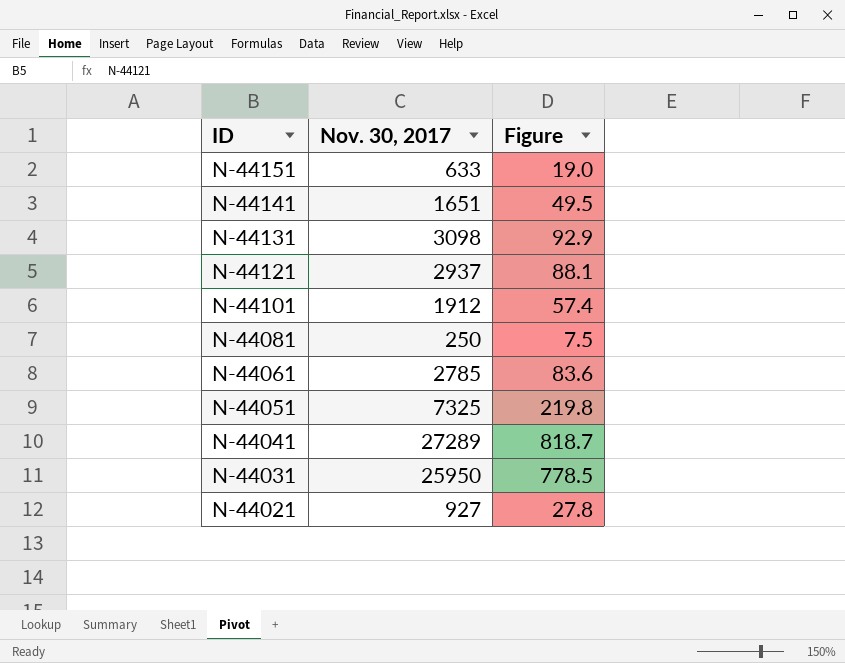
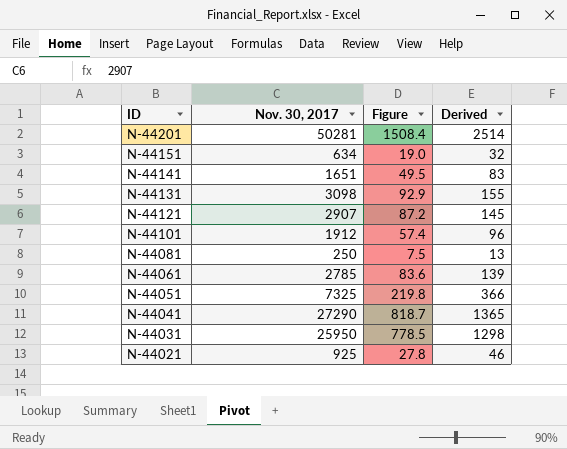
column Derived | formula: none -> [Nov. 30, 2017] * 0.05
row N-44201: none -> 50281 | 1508.4 | 2514
N-44151 | Nov. 30, 2017: 633 -> 634
N-44121 | Nov. 30, 2017: 2937 -> 2907
N-44121 | Figure: 88.1 -> 87.2
N-44041 | Nov. 30, 2017: 27289 -> 27290
N-44021 | Nov. 30, 2017: 927 -> 925

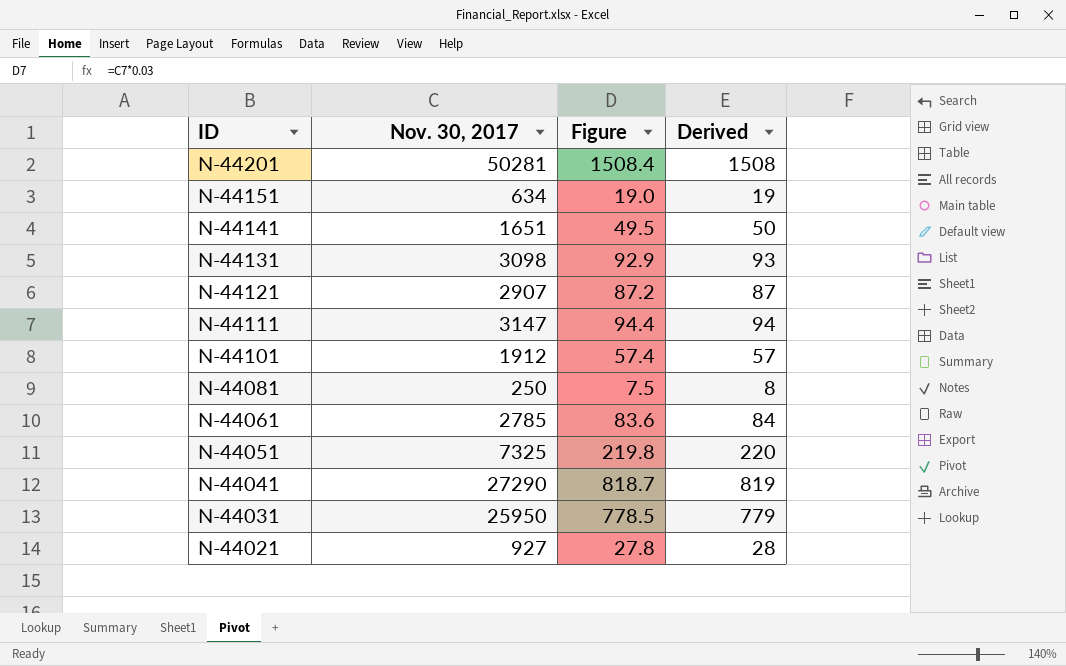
column Derived | formula: [Nov. 30, 2017] * 0.05 -> [Nov. 30, 2017] * 0.03
row N-44111: none -> 3147 | 94.4 | 94
N-44021 | Nov. 30, 2017: 925 -> 927

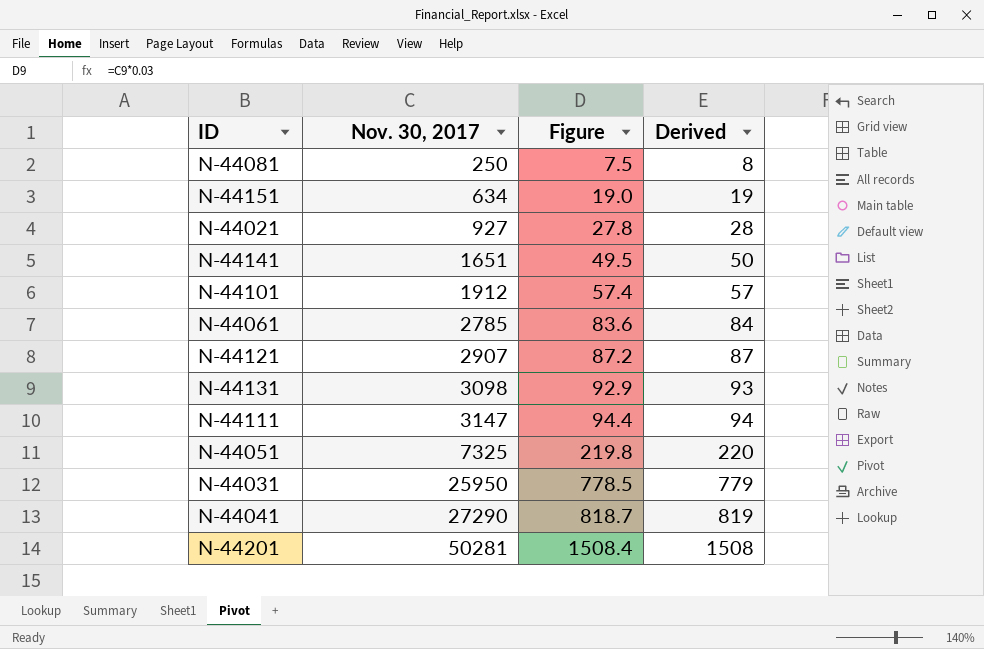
row order: ID descending -> Nov. 30, 2017 ascending

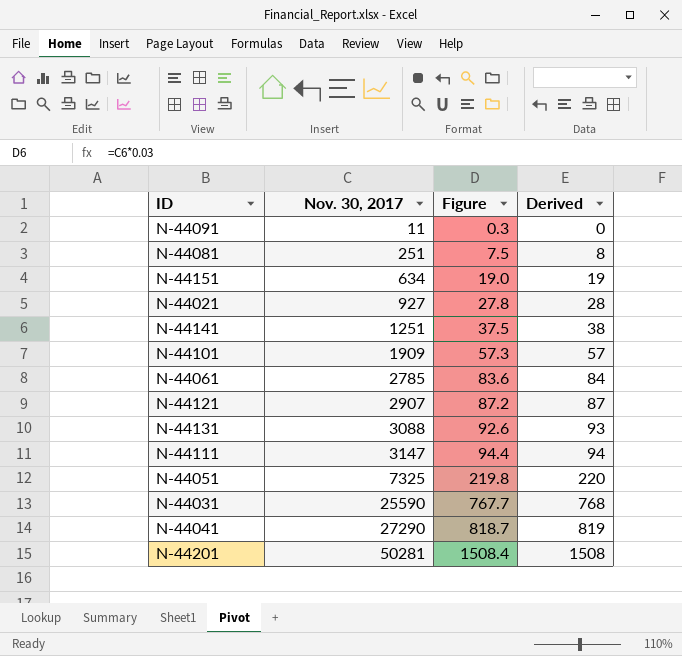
row N-44091: none -> 11 | 0.3 | 0
N-44081 | Nov. 30, 2017: 250 -> 251
N-44141 | Nov. 30, 2017: 1651 -> 1251
N-44141 | Figure: 49.5 -> 37.5
N-44141 | Derived: 50 -> 38
N-44101 | Nov. 30, 2017: 1912 -> 1909
N-44101 | Figure: 57.4 -> 57.3
N-44131 | Nov. 30, 2017: 3098 -> 3088
N-44131 | Figure: 92.9 -> 92.6
N-44031 | Nov. 30, 2017: 25950 -> 25590
N-44031 | Figure: 778.5 -> 767.7
N-44031 | Derived: 779 -> 768

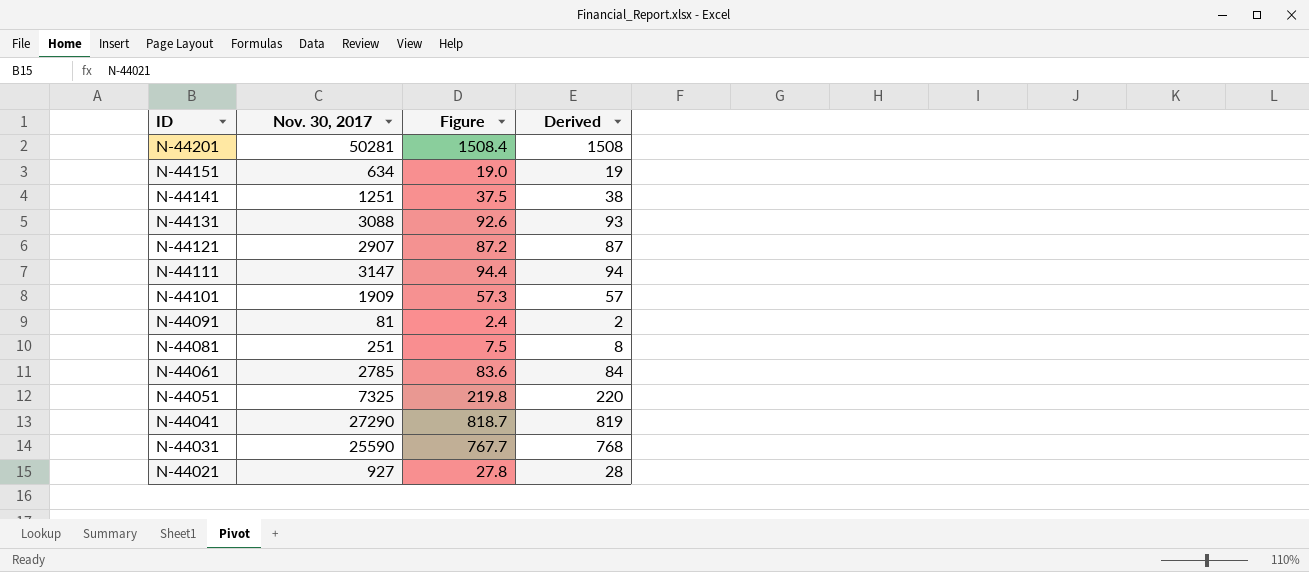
row order: Nov. 30, 2017 ascending -> ID descending
N-44091 | Nov. 30, 2017: 11 -> 81
N-44091 | Figure: 0.3 -> 2.4
N-44091 | Derived: 0 -> 2

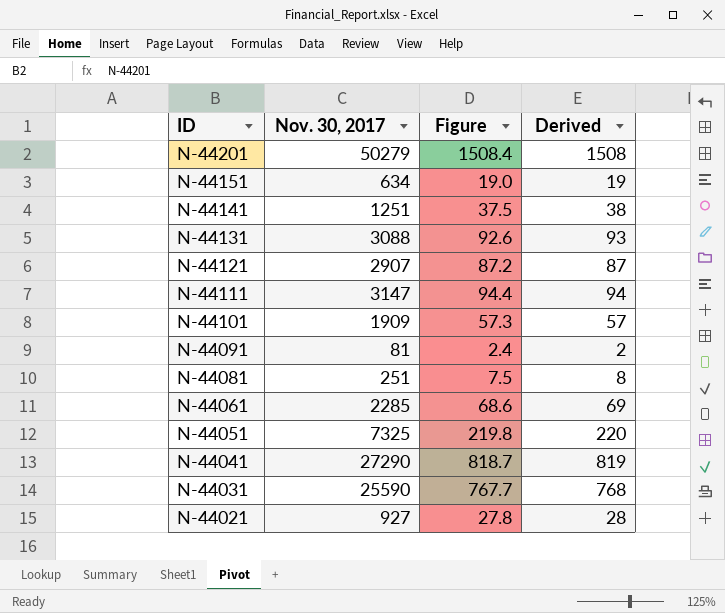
N-44201 | Nov. 30, 2017: 50281 -> 50279
N-44061 | Nov. 30, 2017: 2785 -> 2285
N-44061 | Figure: 83.6 -> 68.6
N-44061 | Derived: 84 -> 69

